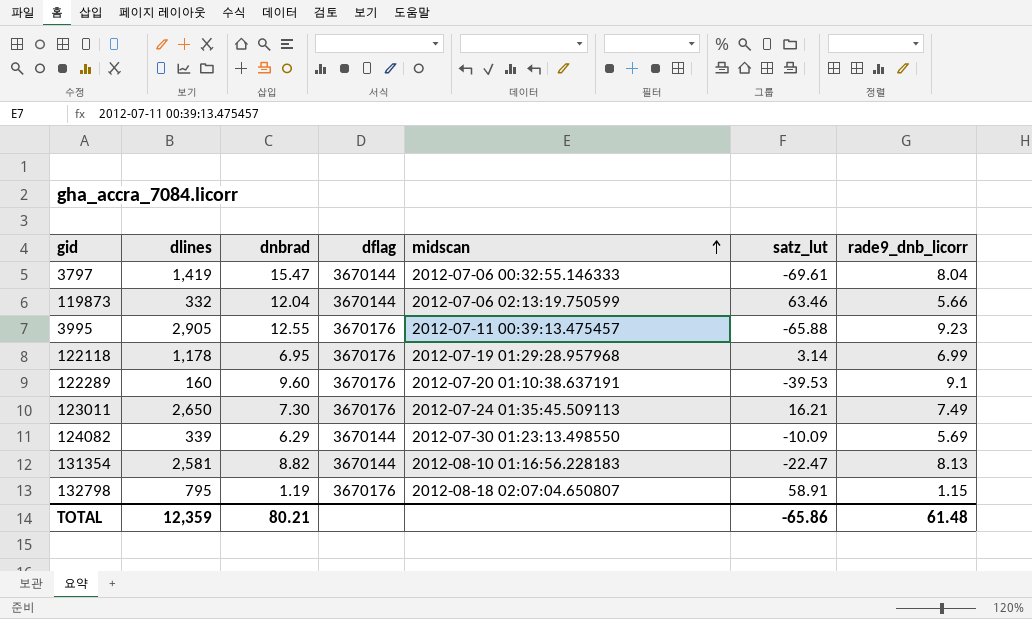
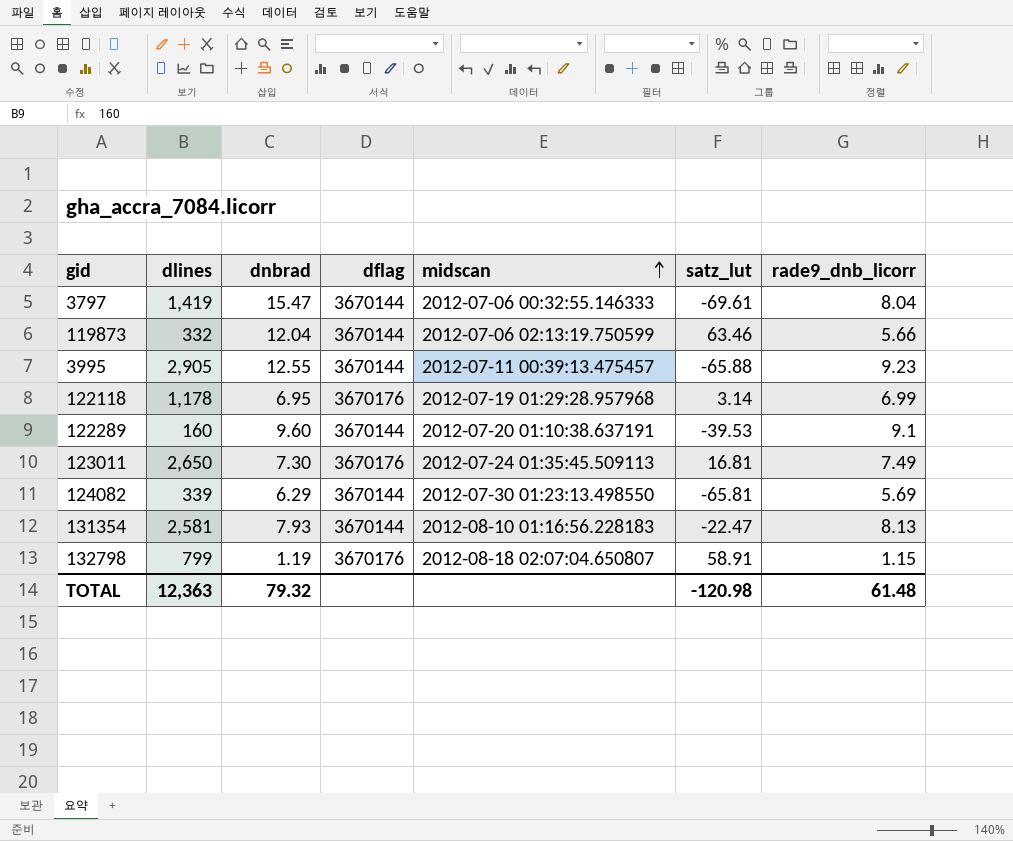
3995 | dflag: 3670176 -> 3670144
122289 | dflag: 3670176 -> 3670144
123011 | satz_lut: 16.21 -> 16.81
124082 | satz_lut: -10.09 -> -65.81
131354 | dnbrad: 8.82 -> 7.93
132798 | dlines: 795 -> 799
TOTAL | dlines: 12,359 -> 12,363
TOTAL | dnbrad: 80.21 -> 79.32
TOTAL | satz_lut: -65.86 -> -120.98

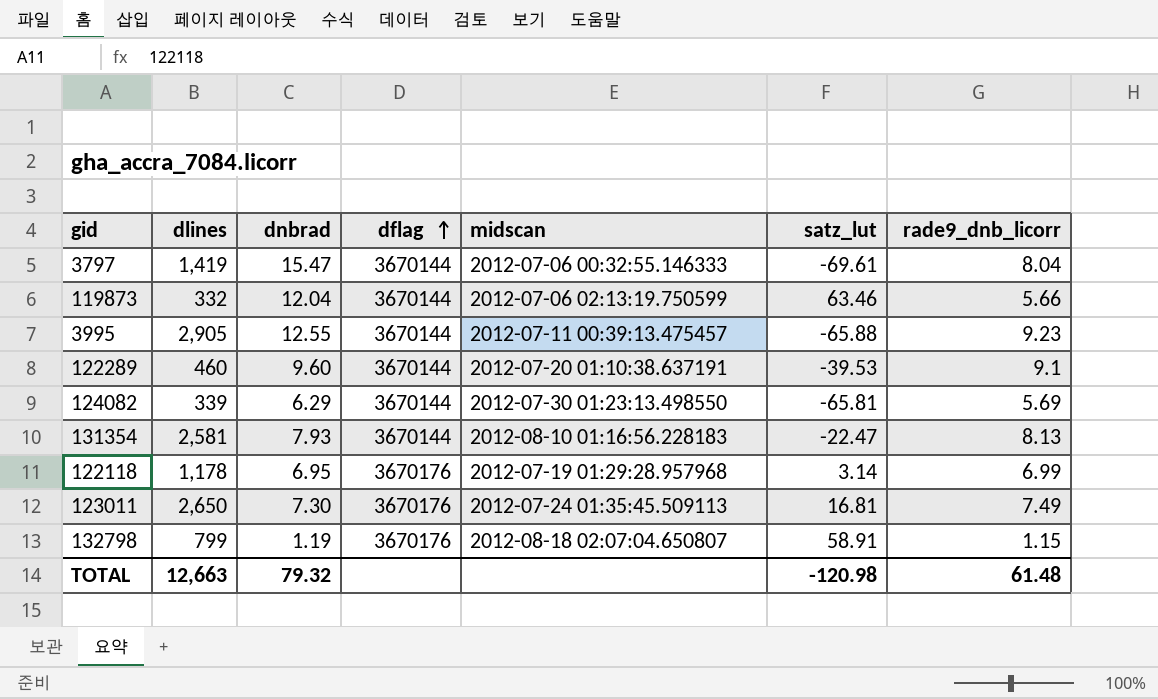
row order: midscan ascending -> dflag ascending
122289 | dlines: 160 -> 460
TOTAL | dlines: 12,363 -> 12,663

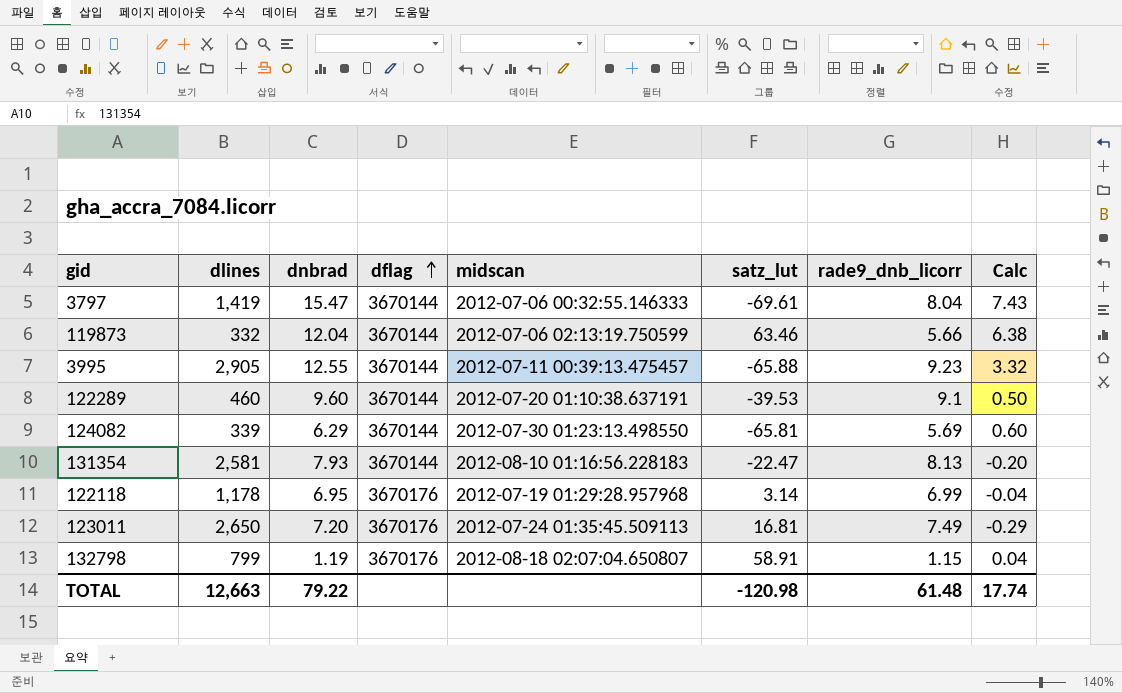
column Calc | formula: none -> [dnbrad] - [rade9_dnb_licorr]
123011 | dnbrad: 7.30 -> 7.20
TOTAL | dnbrad: 79.32 -> 79.22

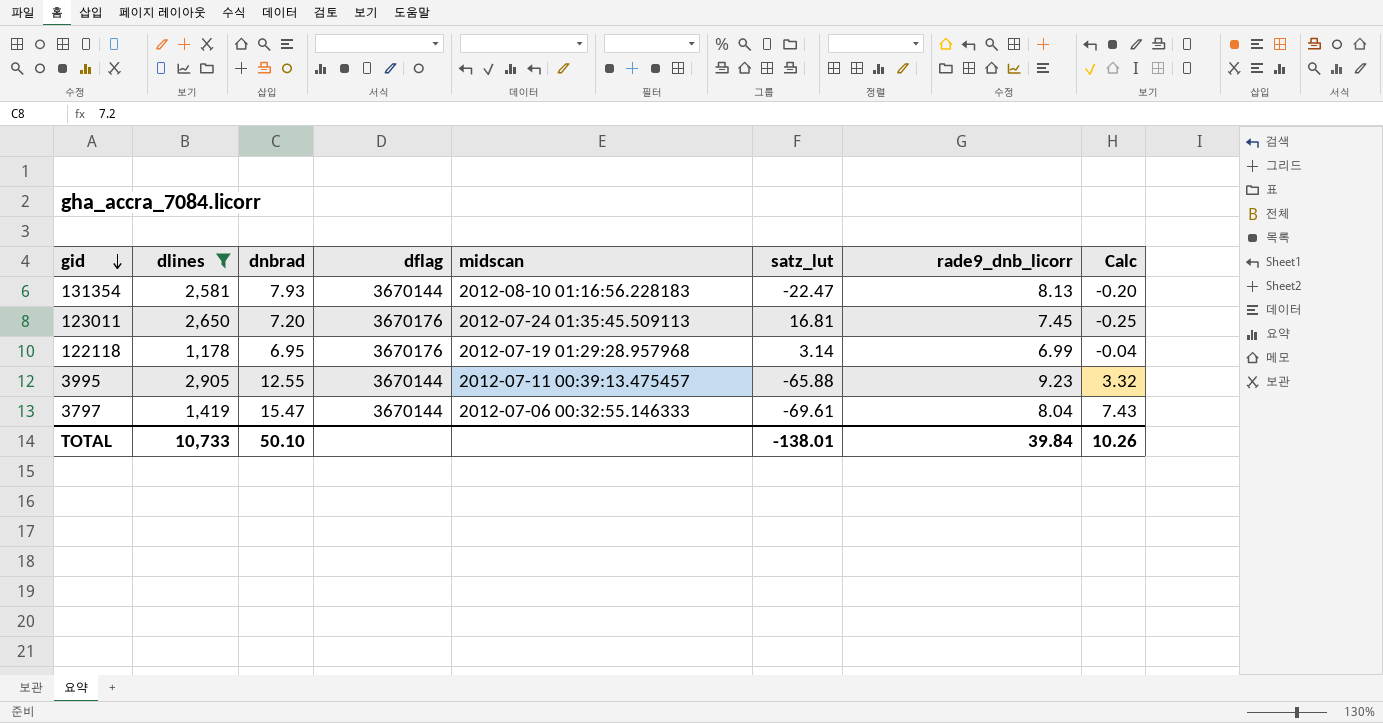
filter: none -> dlines >= 1,178
row order: dflag ascending -> gid descending
123011 | rade9_dnb_licorr: 7.49 -> 7.45
123011 | Calc: -0.29 -> -0.25
TOTAL | dlines: 12,663 -> 10,733
TOTAL | dnbrad: 79.22 -> 50.10
TOTAL | satz_lut: -120.98 -> -138.01
TOTAL | rade9_dnb_licorr: 61.48 -> 39.84
TOTAL | Calc: 17.74 -> 10.26

